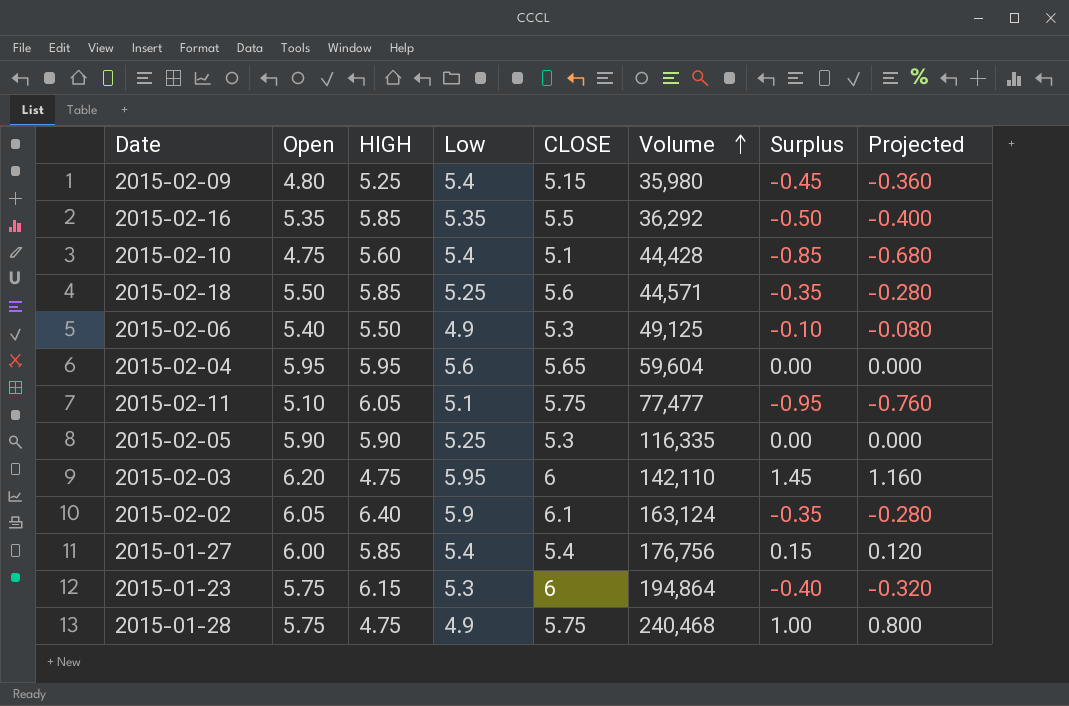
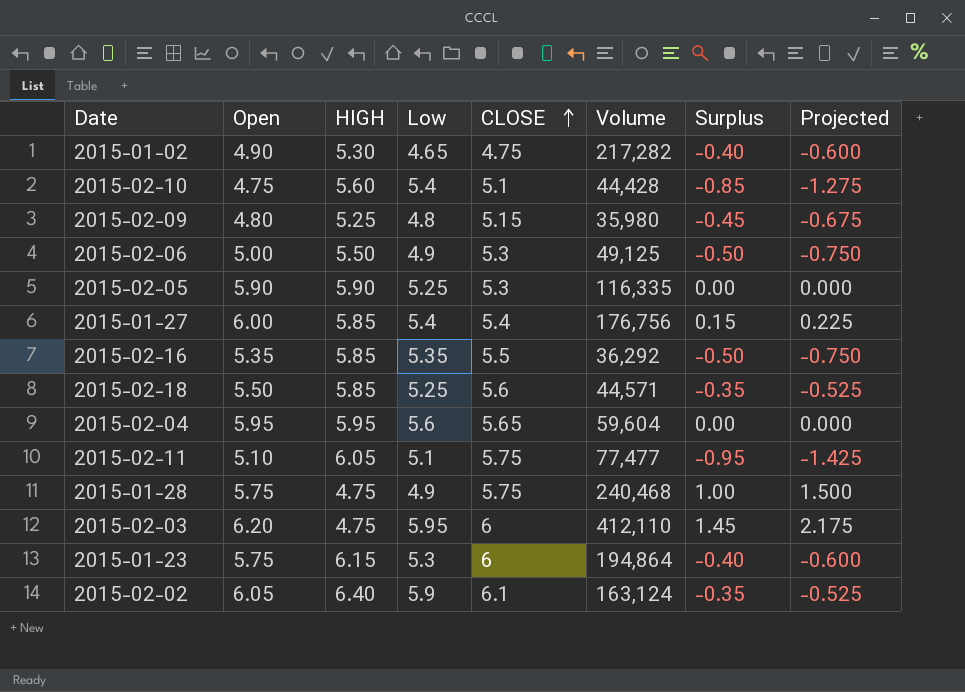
row order: Volume ascending -> CLOSE ascending
column Projected | formula: [Surplus] * 0.8 -> [Surplus] * 1.5
row 2015-01-02: none -> 4.90 | 5.30 | 4.65 | 4.75 | 217,282 | -0.40 | -0.600
2015-02-09 | Low: 5.4 -> 4.8
2015-02-06 | Open: 5.40 -> 5.00
2015-02-06 | Surplus: -0.10 -> -0.50
2015-02-03 | Volume: 142,110 -> 412,110

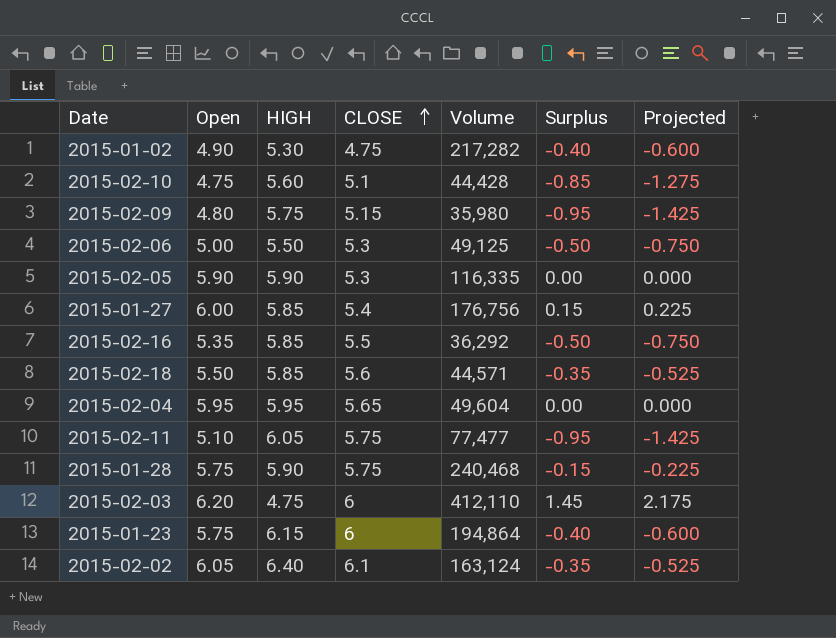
column Low | position: 4 -> none
2015-02-09 | HIGH: 5.25 -> 5.75
2015-02-09 | Surplus: -0.45 -> -0.95
2015-02-09 | Projected: -0.675 -> -1.425
2015-02-04 | Volume: 59,604 -> 49,604
2015-01-28 | HIGH: 4.75 -> 5.90
2015-01-28 | Surplus: 1.00 -> -0.15
2015-01-28 | Projected: 1.500 -> -0.225

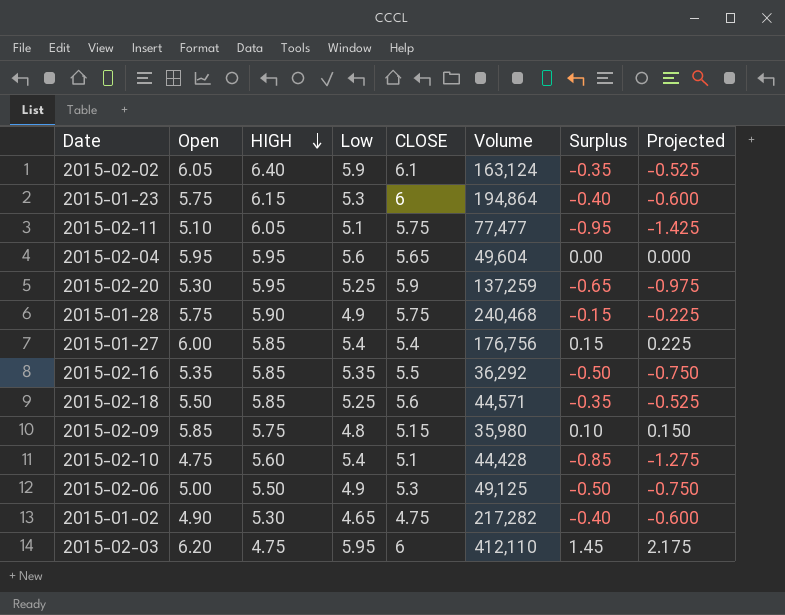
row order: CLOSE ascending -> HIGH descending
column Low | position: none -> 4
row 2015-02-05: 5.90 | 5.90 | 5.3 | 116,335 | 0.00 | 0.000 -> none
row 2015-02-20: none -> 5.30 | 5.95 | 5.25 | 5.9 | 137,259 | -0.65 | -0.975
2015-02-09 | Open: 4.80 -> 5.85
2015-02-09 | Surplus: -0.95 -> 0.10
2015-02-09 | Projected: -1.425 -> 0.150

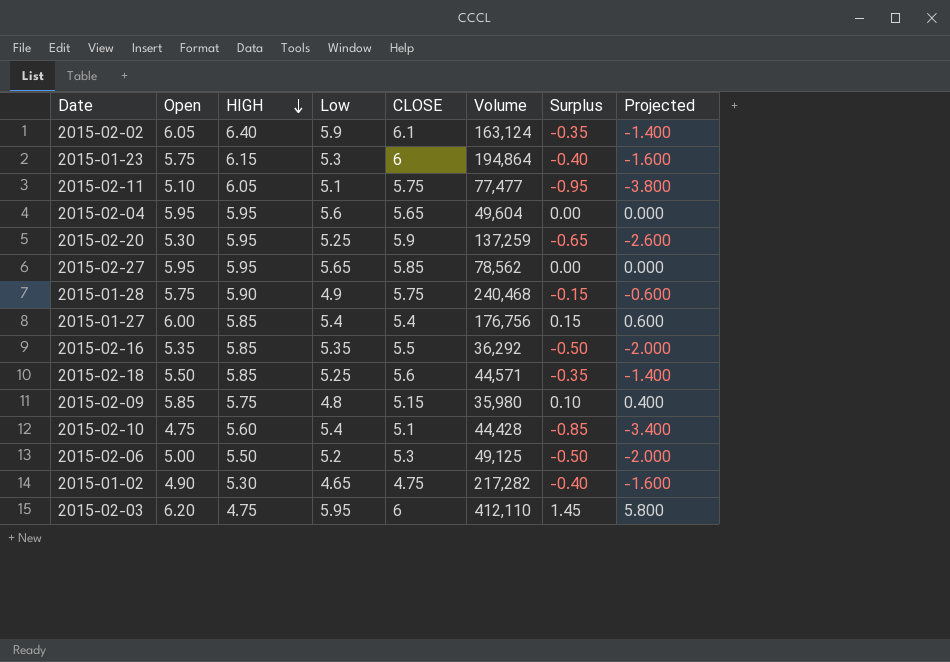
column Projected | formula: [Surplus] * 1.5 -> [Surplus] * 4
row 2015-02-27: none -> 5.95 | 5.95 | 5.65 | 5.85 | 78,562 | 0.00 | 0.000
2015-02-06 | Low: 4.9 -> 5.2

